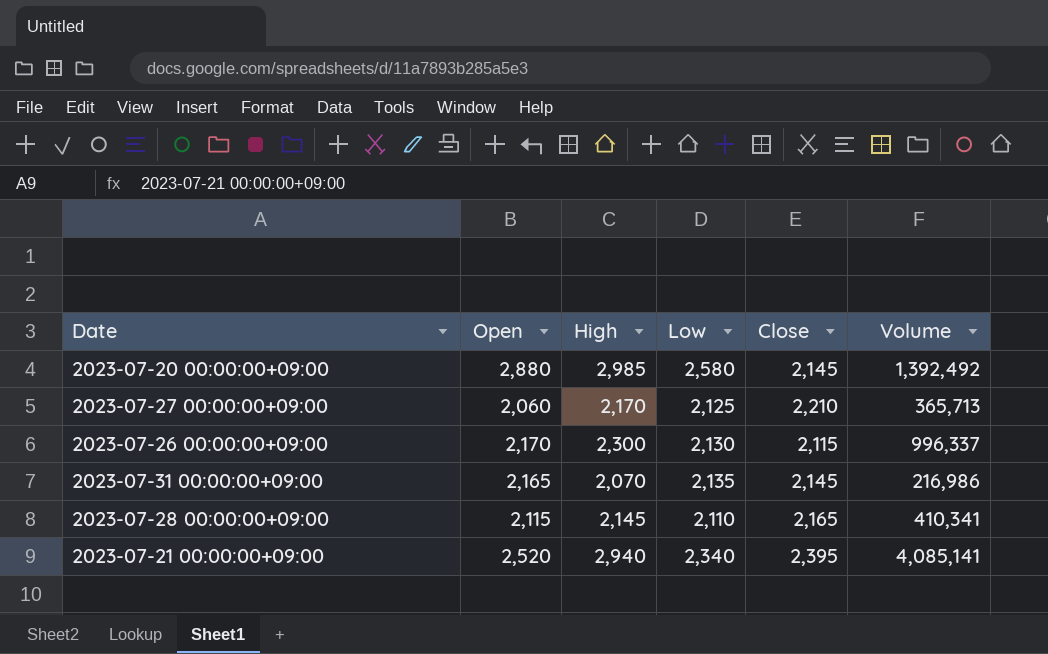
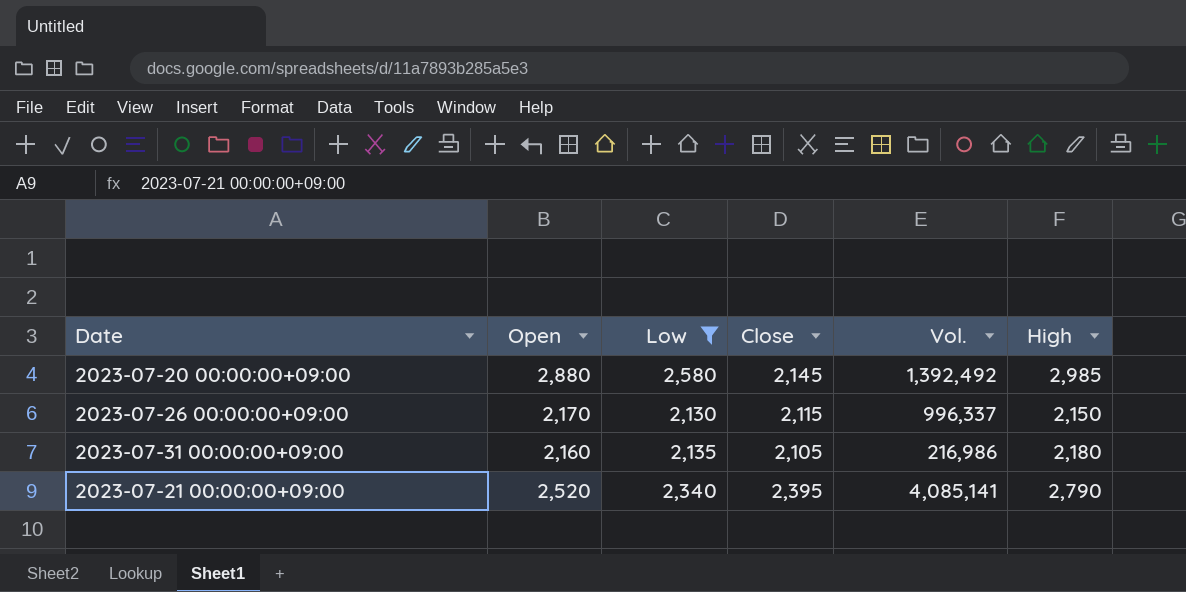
filter: none -> Low >= 2,130
column name: Volume -> Vol.
column High | position: 3 -> 6
2023-07-26 00:00:00+09:00 | High: 2,300 -> 2,150
2023-07-31 00:00:00+09:00 | Open: 2,165 -> 2,160
2023-07-31 00:00:00+09:00 | Close: 2,145 -> 2,105
2023-07-31 00:00:00+09:00 | High: 2,070 -> 2,180
2023-07-21 00:00:00+09:00 | High: 2,940 -> 2,790

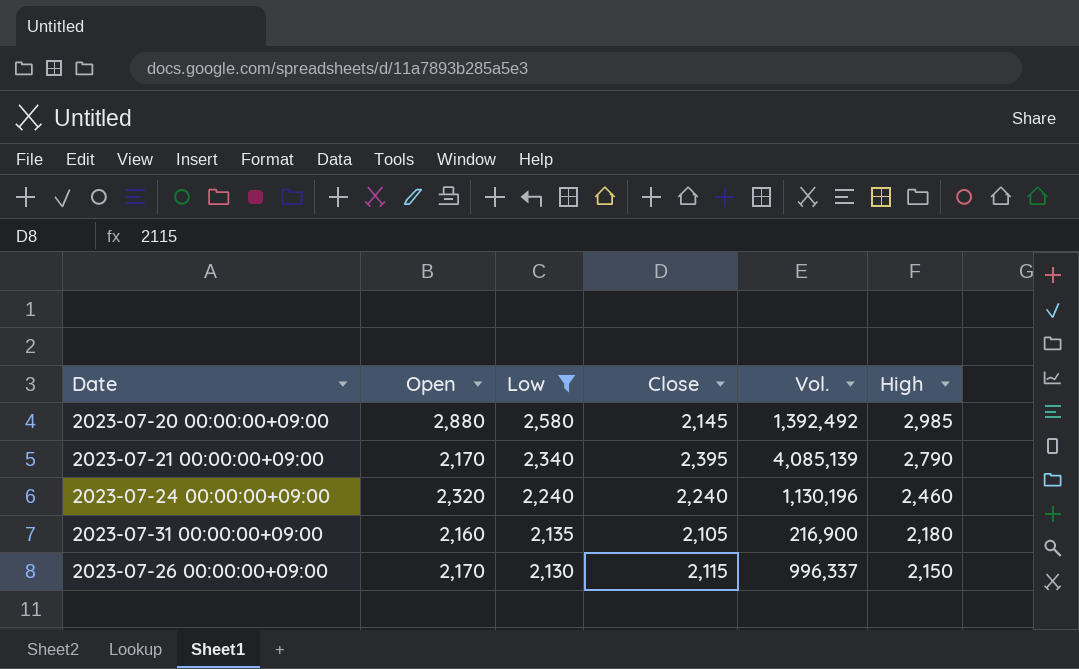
row order: none -> Low descending
2023-07-21 00:00:00+09:00 | Open: 2,520 -> 2,170
2023-07-21 00:00:00+09:00 | Vol.: 4,085,141 -> 4,085,139
row 2023-07-24 00:00:00+09:00: none -> 2,320 | 2,240 | 2,240 | 1,130,196 | 2,460
2023-07-31 00:00:00+09:00 | Vol.: 216,986 -> 216,900

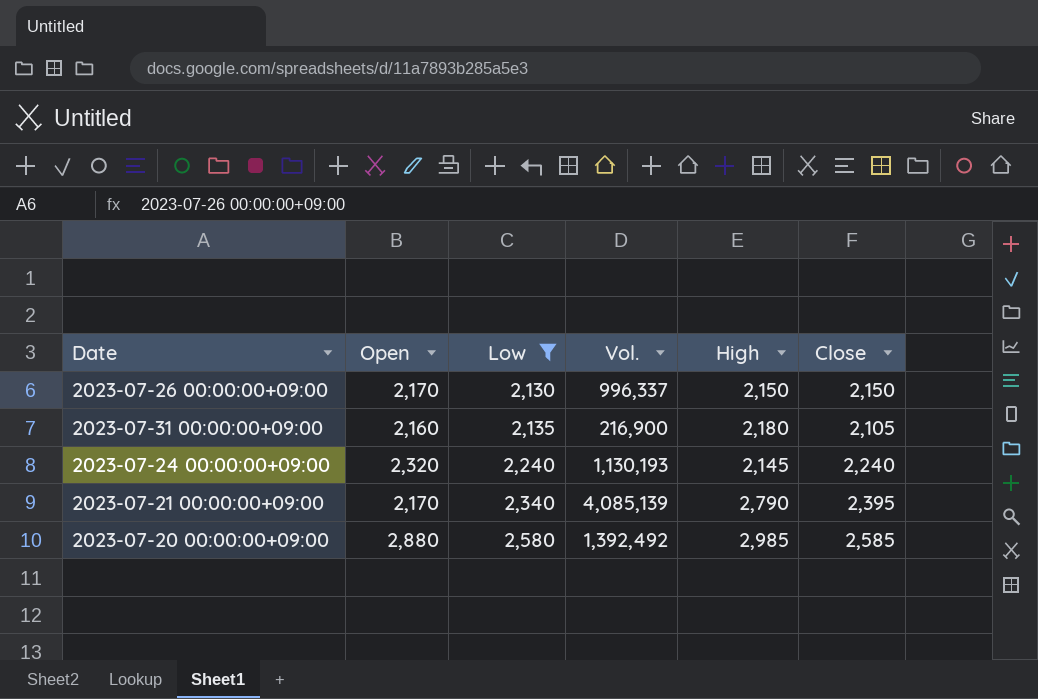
row order: Low descending -> Low ascending
column Close | position: 4 -> 6
2023-07-26 00:00:00+09:00 | Close: 2,115 -> 2,150
2023-07-24 00:00:00+09:00 | Vol.: 1,130,196 -> 1,130,193
2023-07-24 00:00:00+09:00 | High: 2,460 -> 2,145
2023-07-20 00:00:00+09:00 | Close: 2,145 -> 2,585

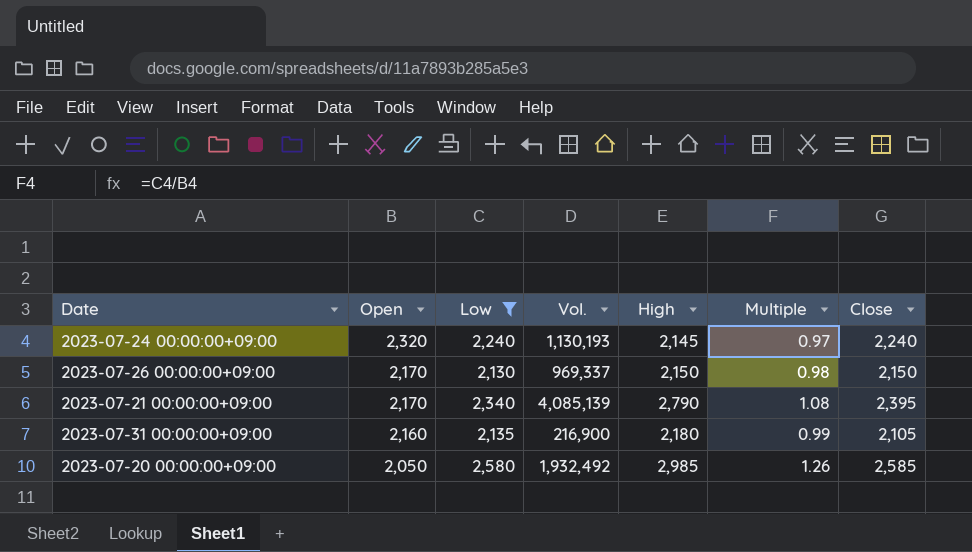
row order: Low ascending -> Open descending
column Multiple | formula: none -> [Low] / [Open]
2023-07-26 00:00:00+09:00 | Vol.: 996,337 -> 969,337
2023-07-20 00:00:00+09:00 | Open: 2,880 -> 2,050
2023-07-20 00:00:00+09:00 | Vol.: 1,392,492 -> 1,932,492

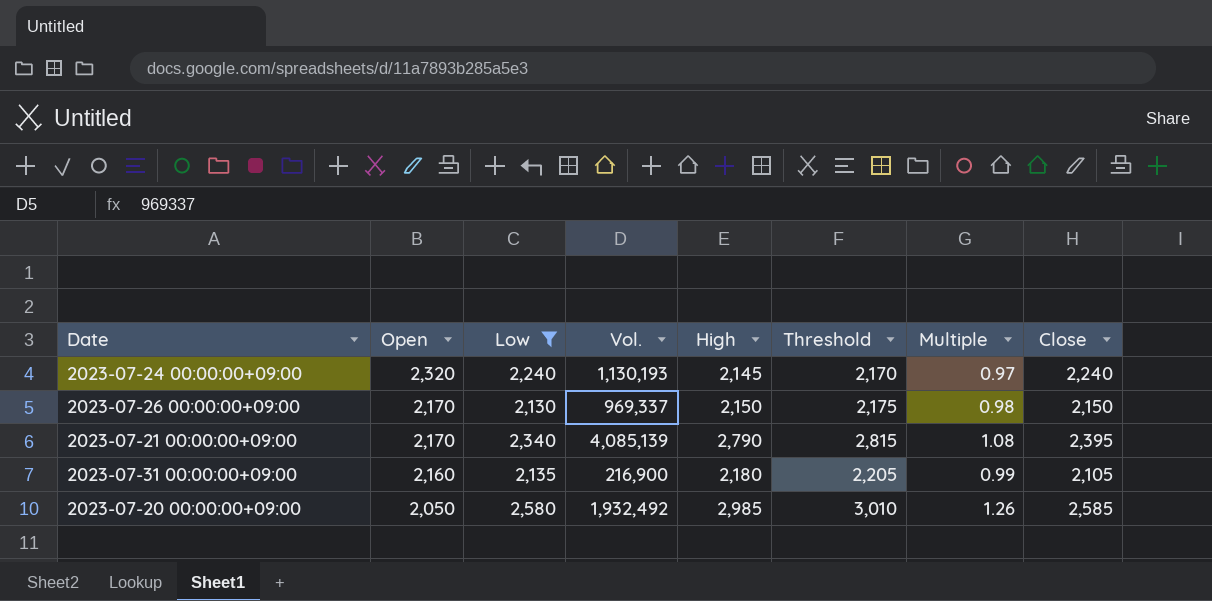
column Threshold | formula: none -> [High] + 25

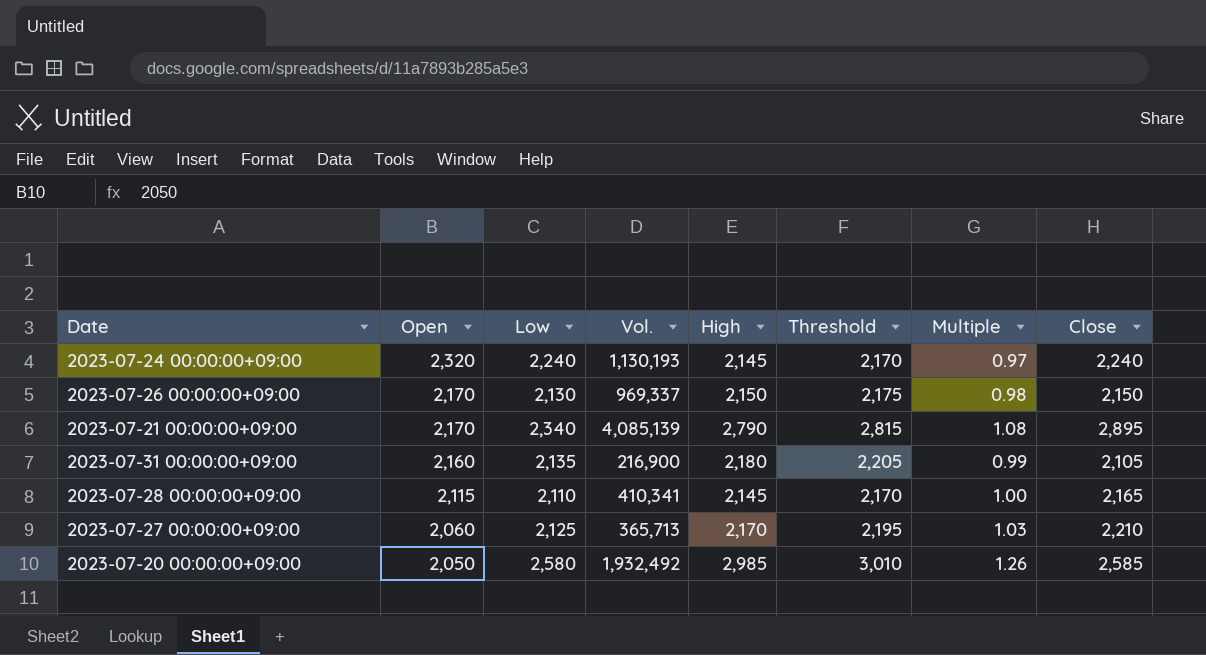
filter: Low >= 2,130 -> none
2023-07-21 00:00:00+09:00 | Close: 2,395 -> 2,895

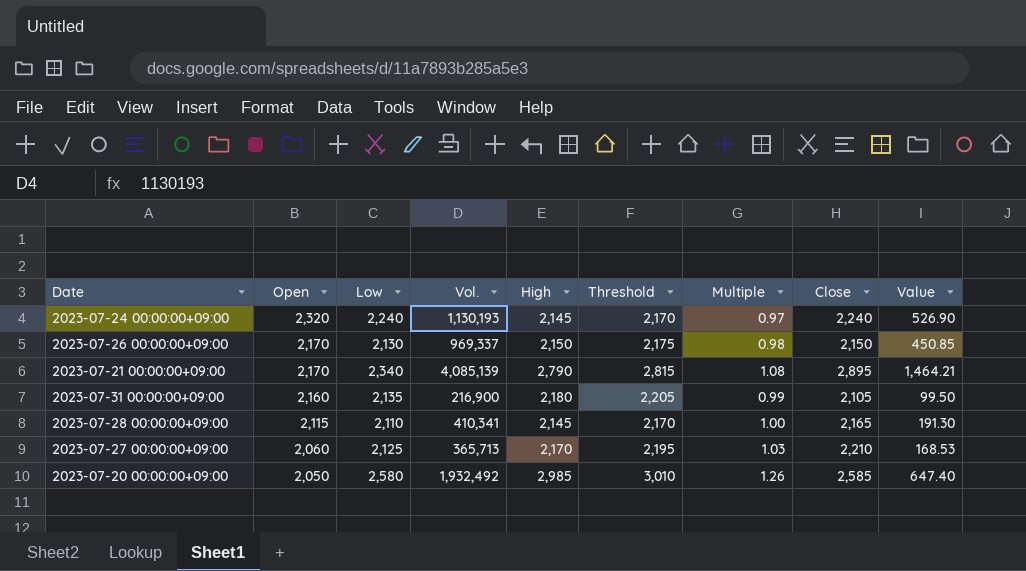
column Value | formula: none -> [Vol.] / [High]

